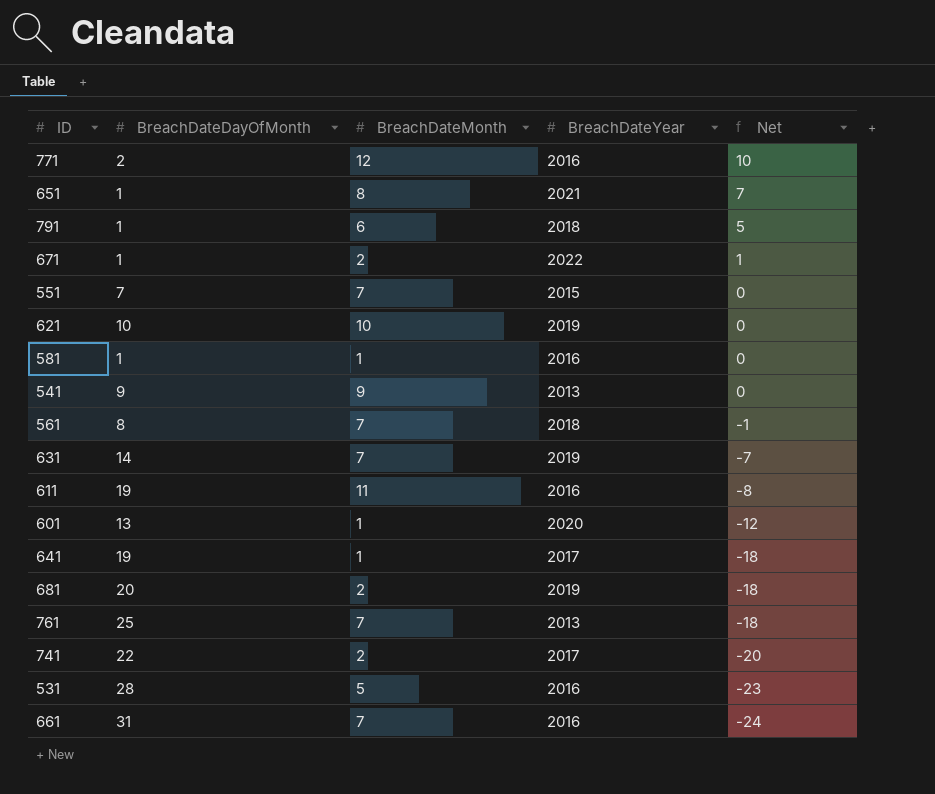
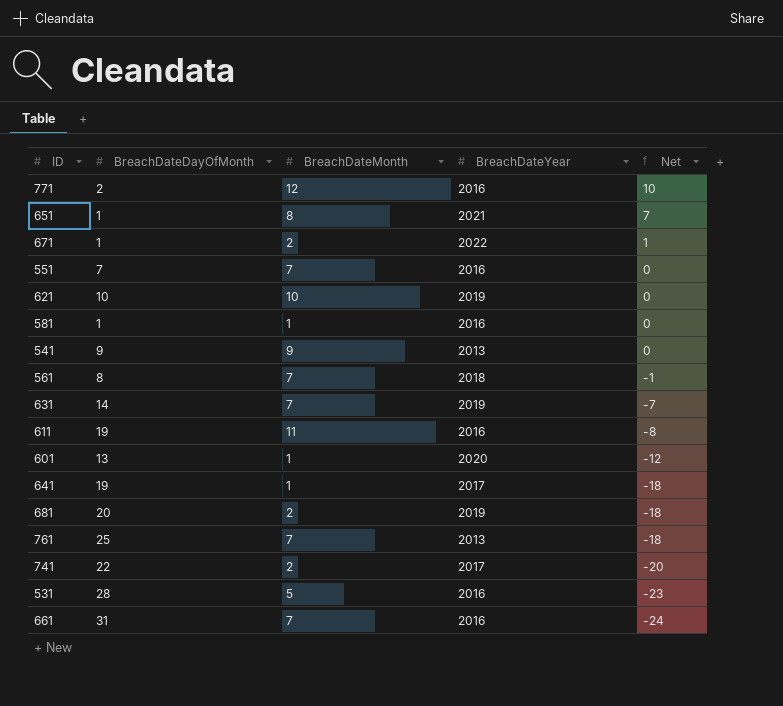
row 791: 1 | 6 | 2018 | 5 -> none
551 | BreachDateYear: 2015 -> 2016

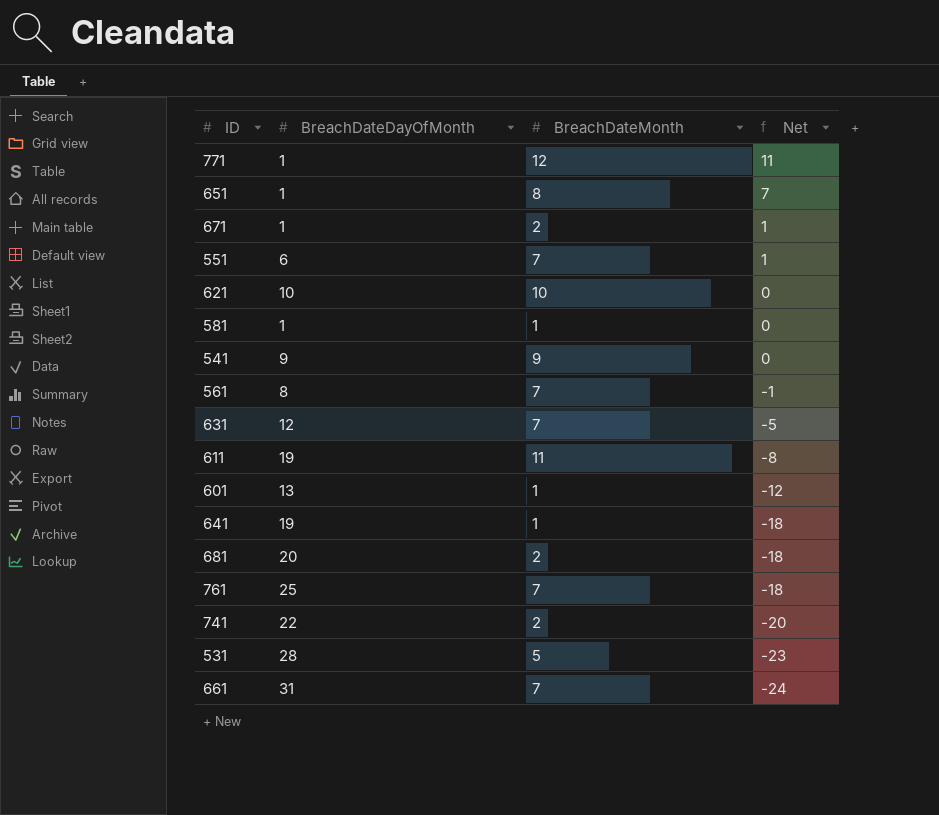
column BreachDateYear | position: 4 -> none
771 | BreachDateDayOfMonth: 2 -> 1
771 | Net: 10 -> 11
551 | BreachDateDayOfMonth: 7 -> 6
551 | Net: 0 -> 1
631 | BreachDateDayOfMonth: 14 -> 12
631 | Net: -7 -> -5

